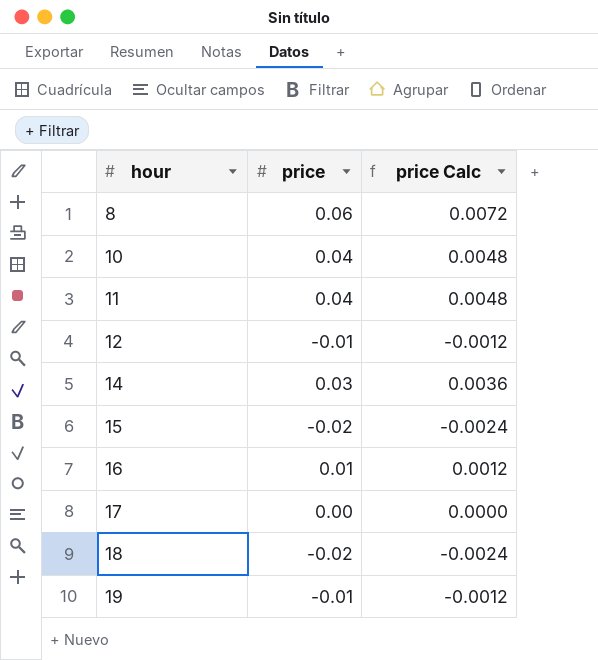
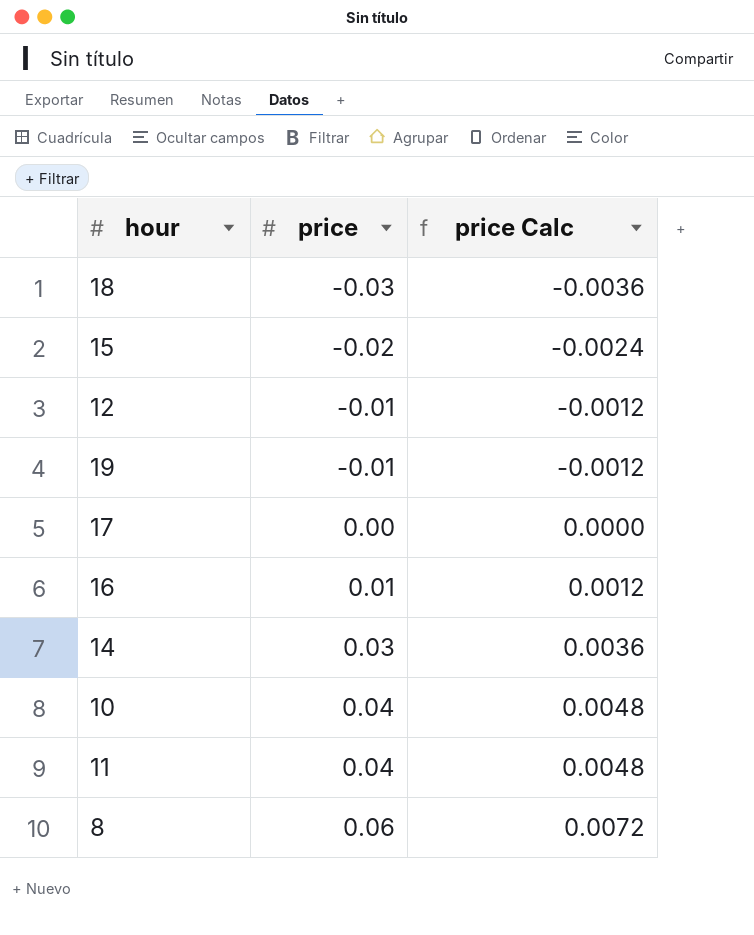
row order: hour ascending -> price ascending
18 | price: -0.02 -> -0.03
18 | price Calc: -0.0024 -> -0.0036

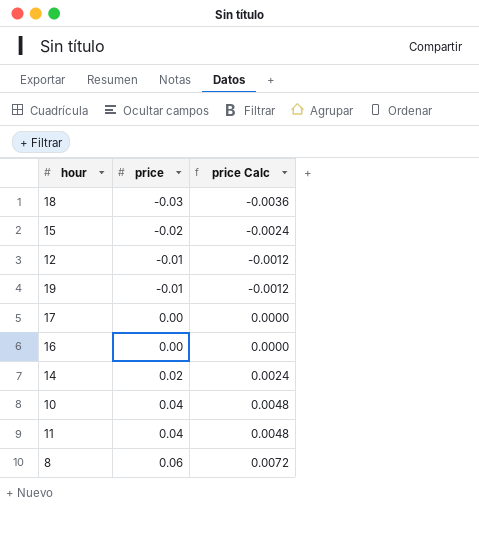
16 | price: 0.01 -> 0.00
16 | price Calc: 0.0012 -> 0.0000
14 | price: 0.03 -> 0.02
14 | price Calc: 0.0036 -> 0.0024

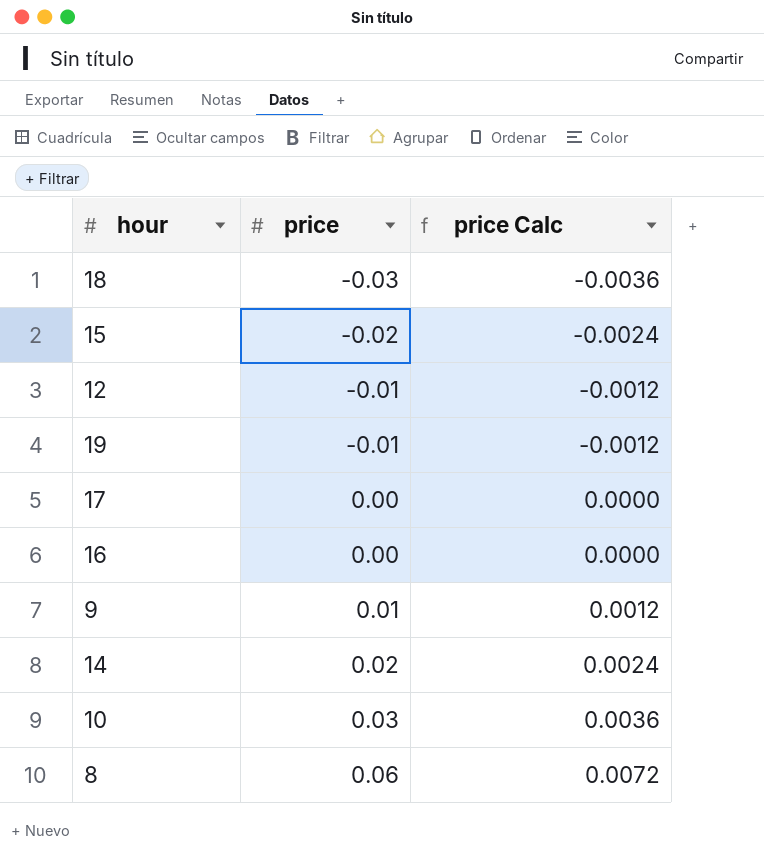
row 11: 0.04 | 0.0048 -> none
row 9: none -> 0.01 | 0.0012
10 | price: 0.04 -> 0.03
10 | price Calc: 0.0048 -> 0.0036

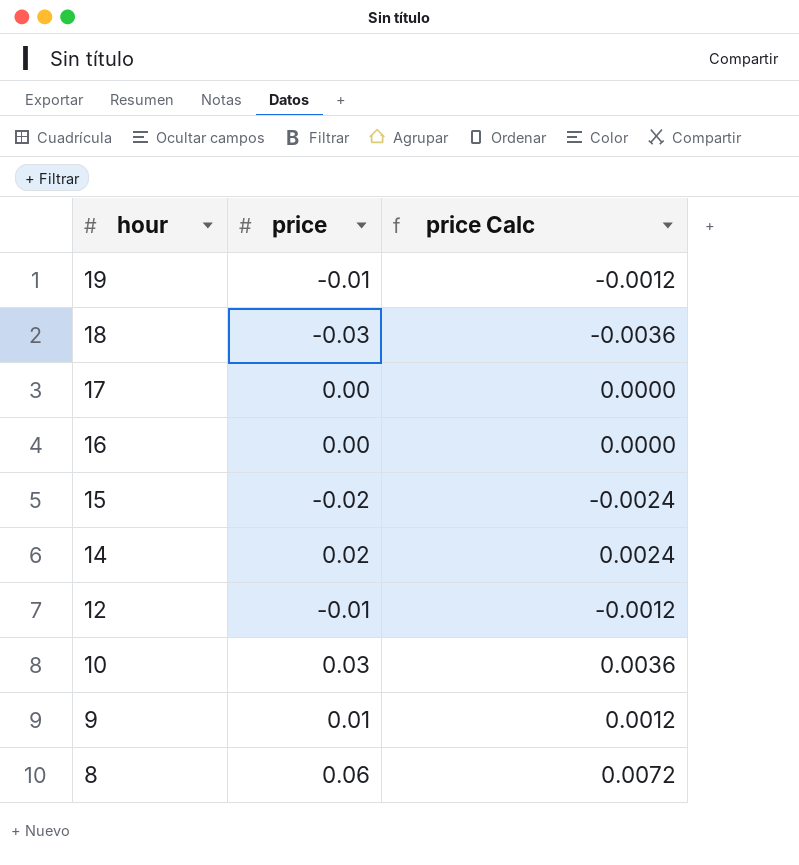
row order: price ascending -> hour descending

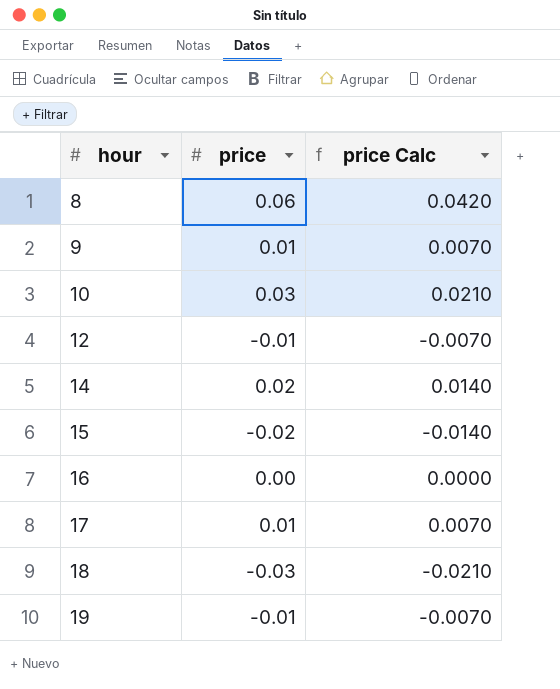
row order: hour descending -> hour ascending
column price Calc | formula: [price] * 0.12 -> [price] * 0.7
17 | price: 0.00 -> 0.01

